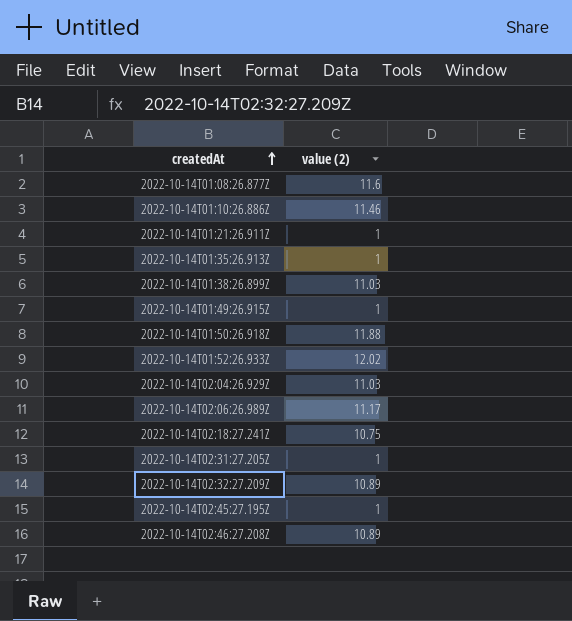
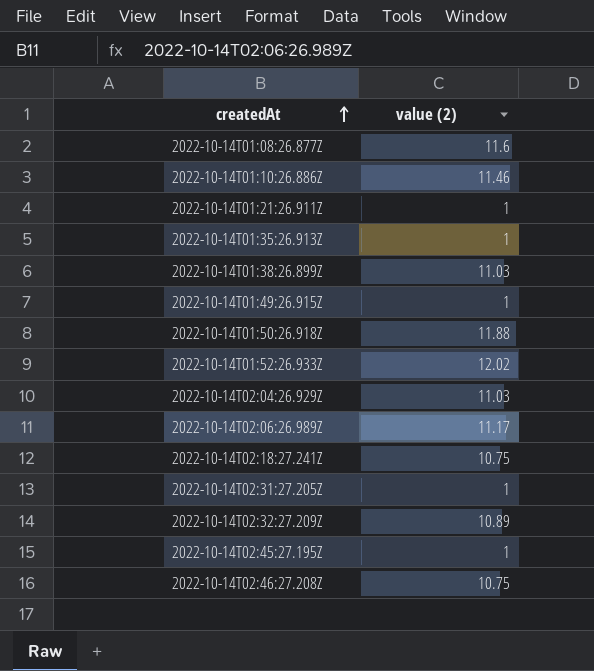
2022-10-14T02:46:27.208Z | value (2): 10.89 -> 10.75

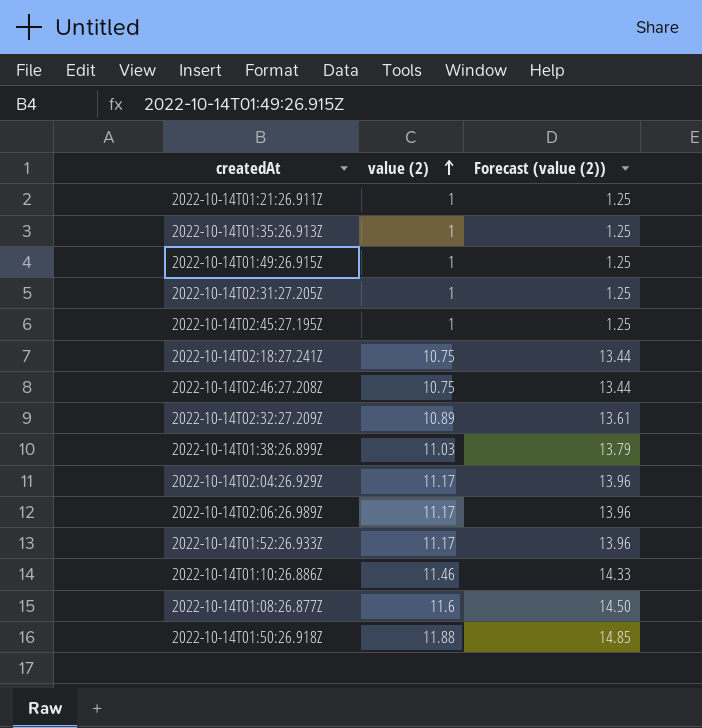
row order: createdAt ascending -> value (2) ascending
column Forecast (value (2)) | formula: none -> [value (2)] * 1.25
2022-10-14T02:04:26.929Z | value (2): 11.03 -> 11.17
2022-10-14T01:52:26.933Z | value (2): 12.02 -> 11.17

